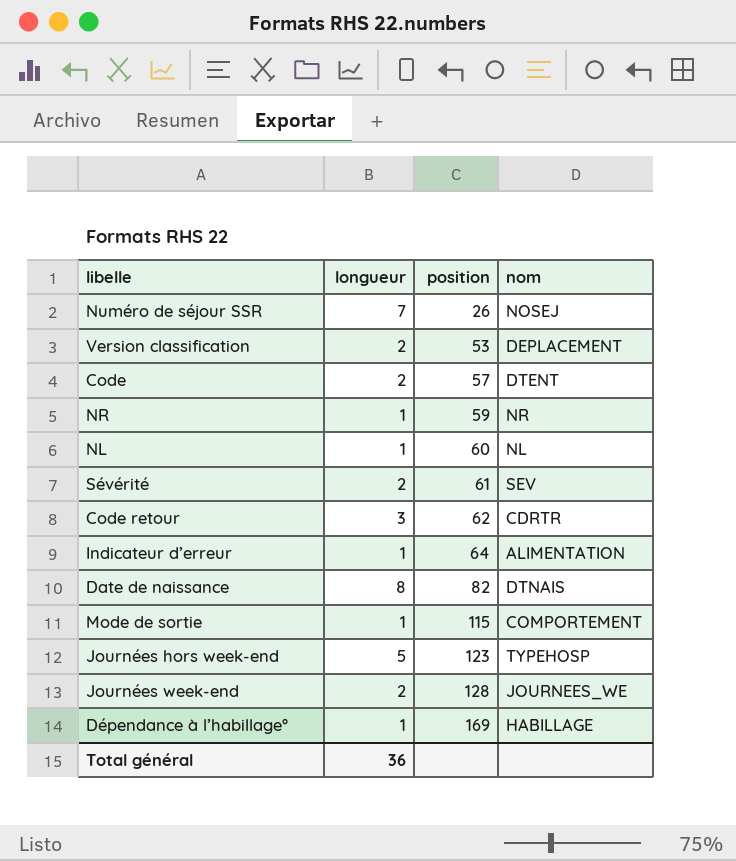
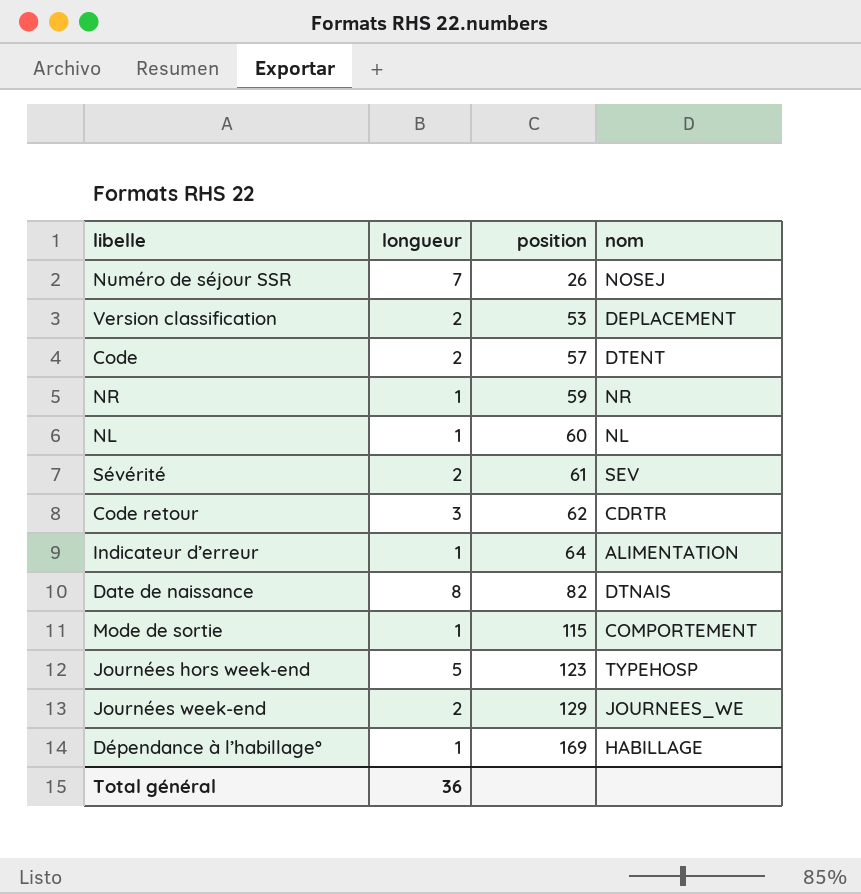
Journées week-end | position: 128 -> 129

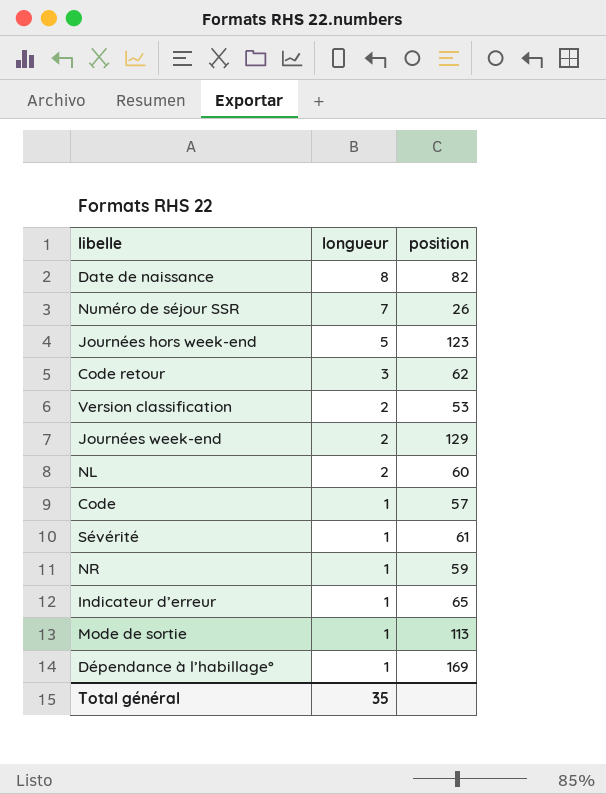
row order: position ascending -> longueur descending
column nom | position: 4 -> none
NL | longueur: 1 -> 2
Code | longueur: 2 -> 1
Sévérité | longueur: 2 -> 1
Indicateur d’erreur | position: 64 -> 65
Mode de sortie | position: 115 -> 113
Total général | longueur: 36 -> 35

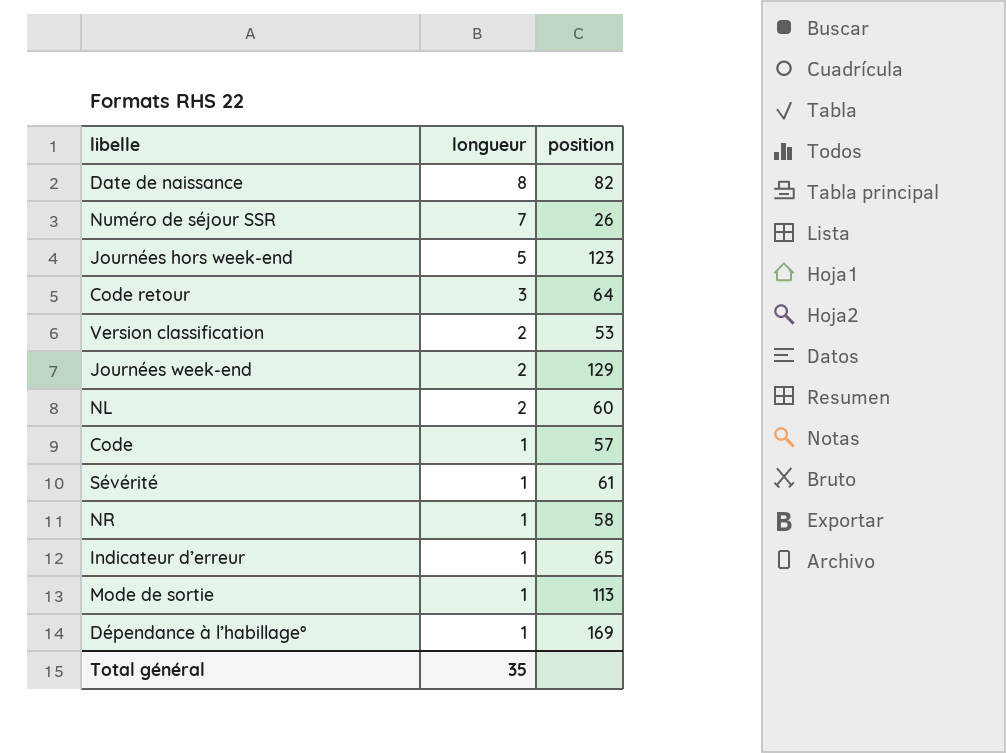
Code retour | position: 62 -> 64
NR | position: 59 -> 58

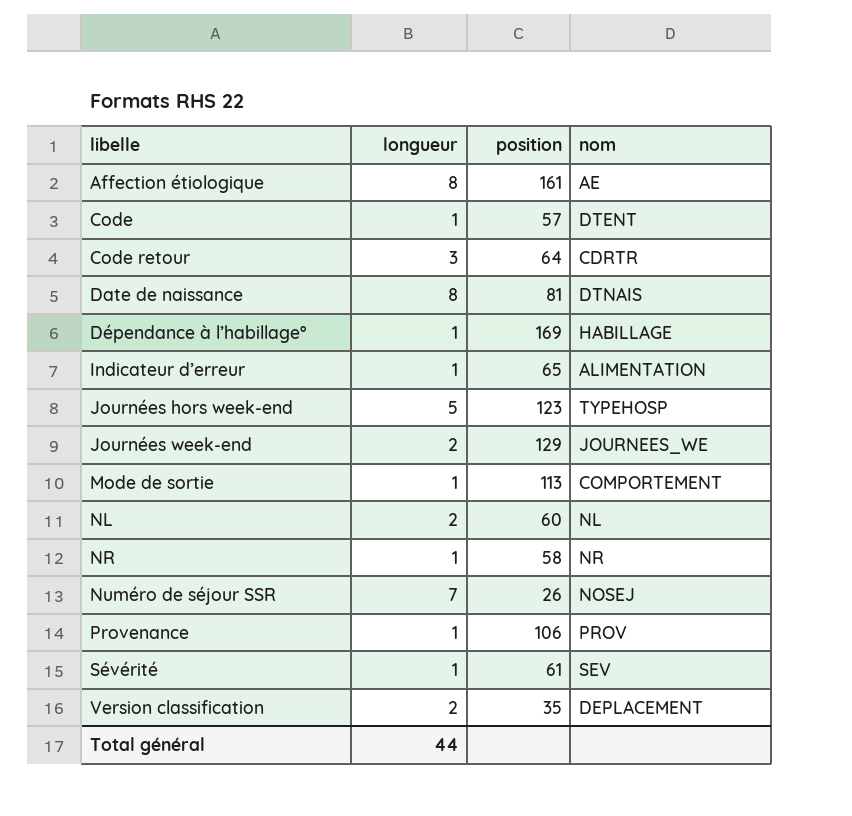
row order: longueur descending -> libelle ascending
column nom | position: none -> 4
row Affection étiologique: none -> 8 | 161 | AE
Date de naissance | position: 82 -> 81
row Provenance: none -> 1 | 106 | PROV
Version classification | position: 53 -> 35
Total général | longueur: 35 -> 44

